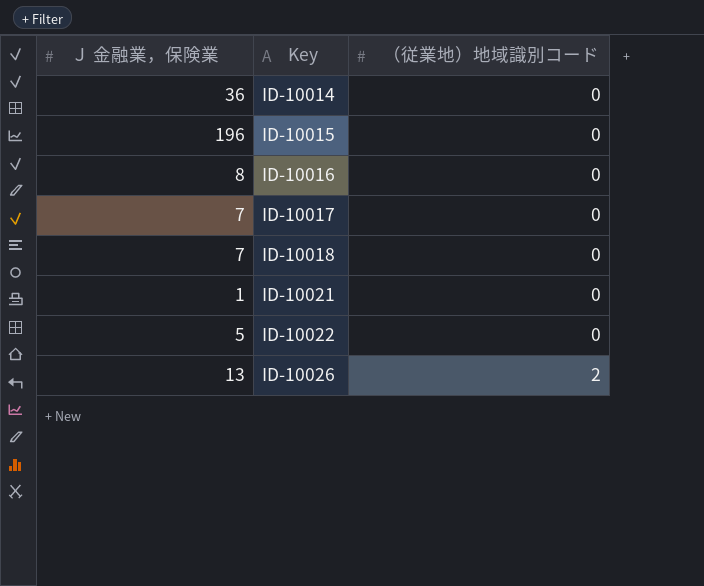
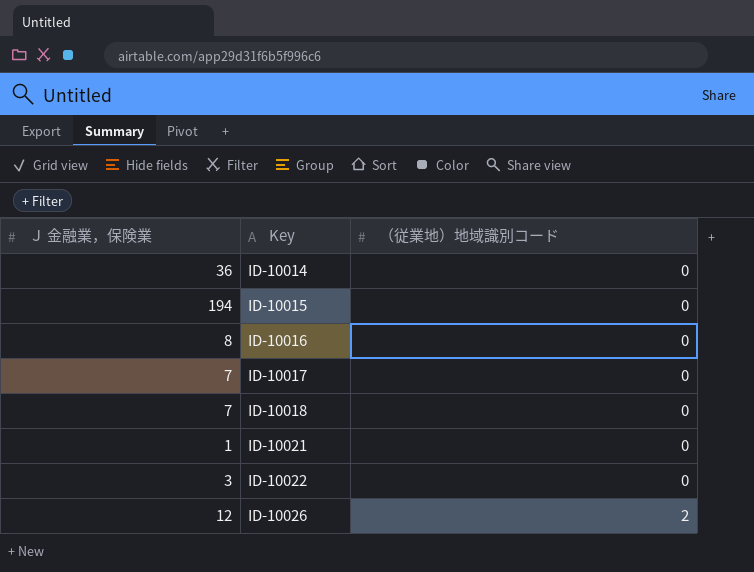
ID-10015 | Ｊ 金融業，保険業: 196 -> 194
ID-10022 | Ｊ 金融業，保険業: 5 -> 3
ID-10026 | Ｊ 金融業，保険業: 13 -> 12

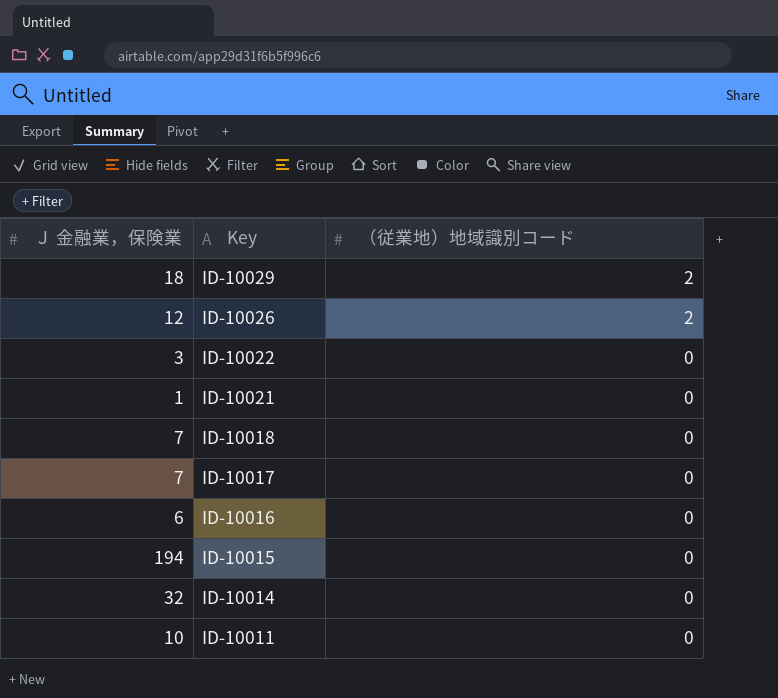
row order: Key ascending -> Key descending
row ID-10029: none -> 18 | 2
ID-10016 | Ｊ 金融業，保険業: 8 -> 6
ID-10014 | Ｊ 金融業，保険業: 36 -> 32
row ID-10011: none -> 10 | 0

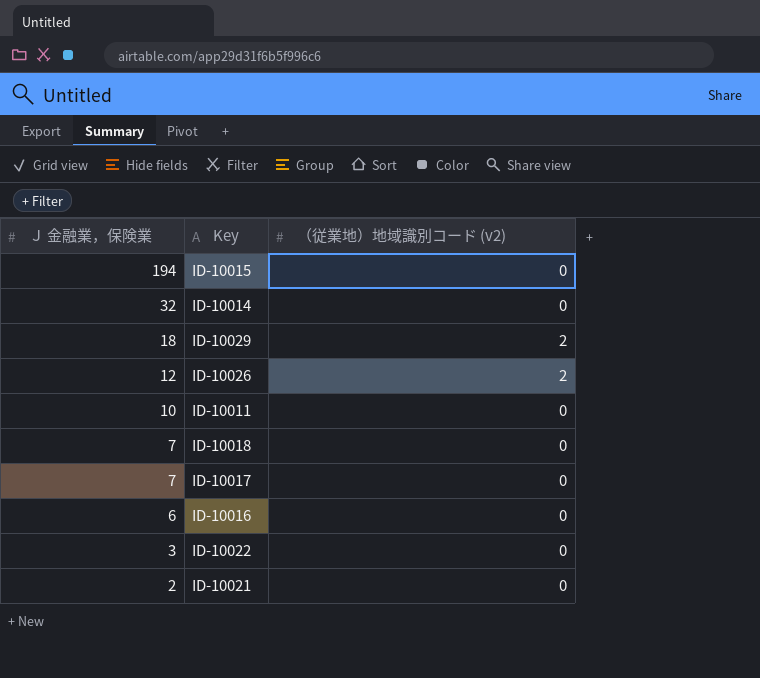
row order: Key descending -> Ｊ 金融業，保険業 descending
column name: （従業地）地域識別コード -> （従業地）地域識別コード (v2)
ID-10021 | Ｊ 金融業，保険業: 1 -> 2

